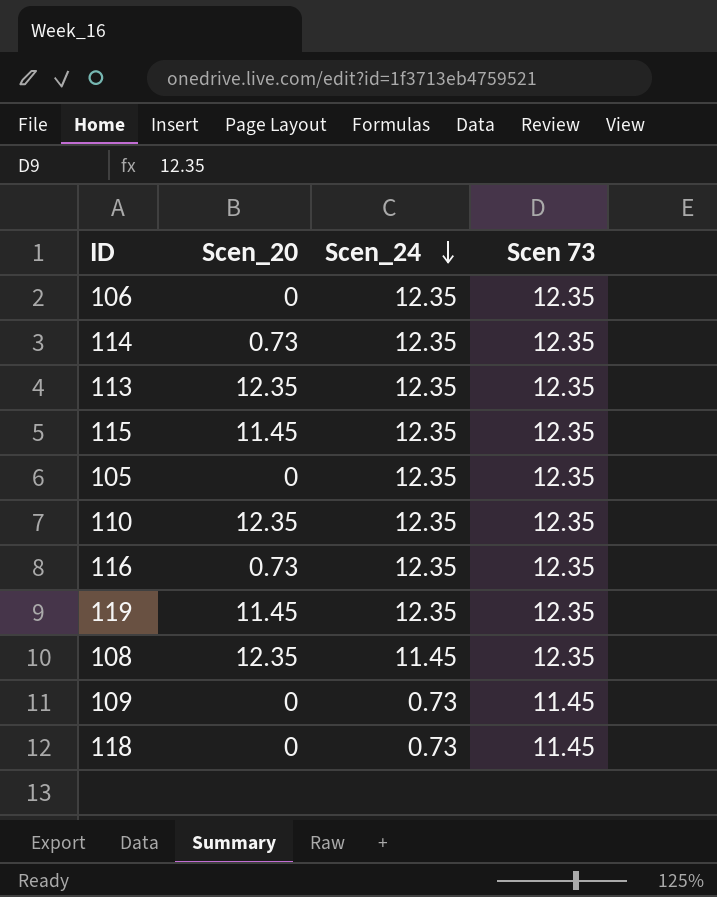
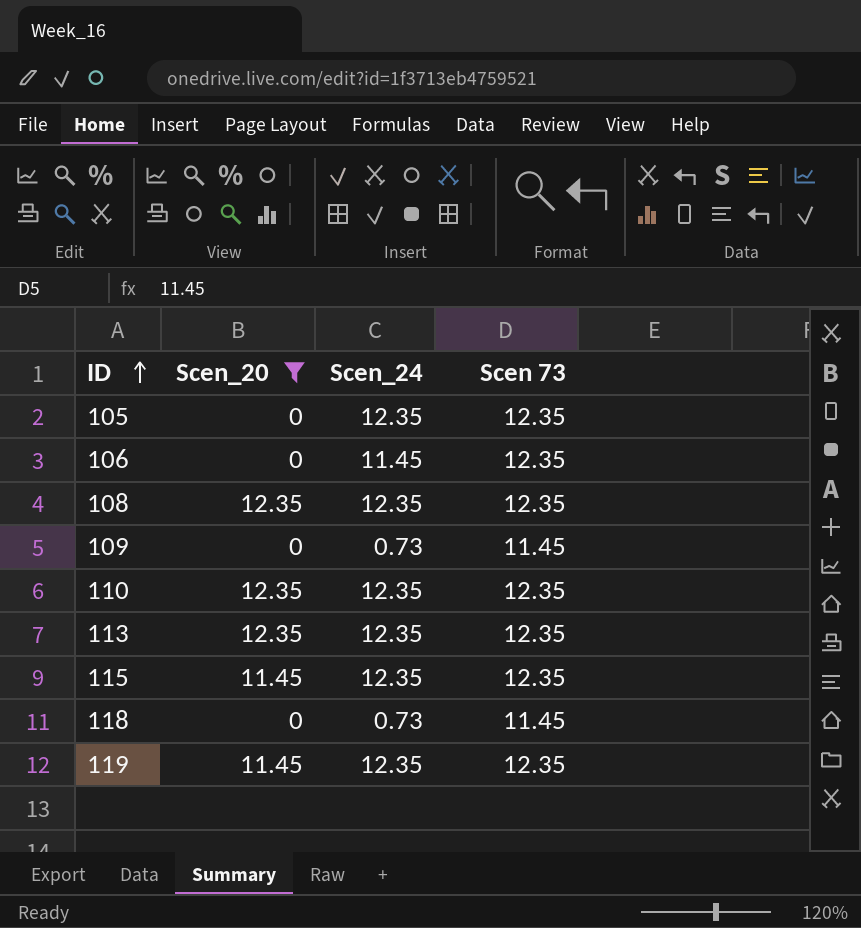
filter: none -> Scen_20 != 0.73
row order: Scen_24 descending -> ID ascending
106 | Scen_24: 12.35 -> 11.45
108 | Scen_24: 11.45 -> 12.35

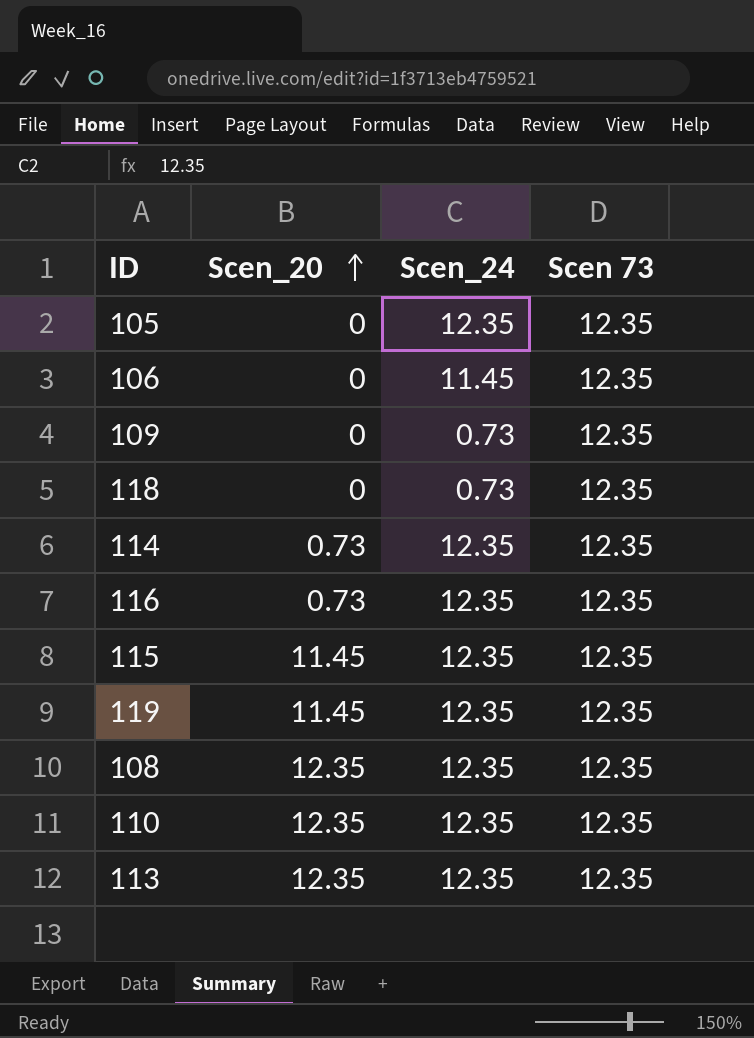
filter: Scen_20 != 0.73 -> none
row order: ID ascending -> Scen_20 ascending
109 | Scen 73: 11.45 -> 12.35
118 | Scen 73: 11.45 -> 12.35

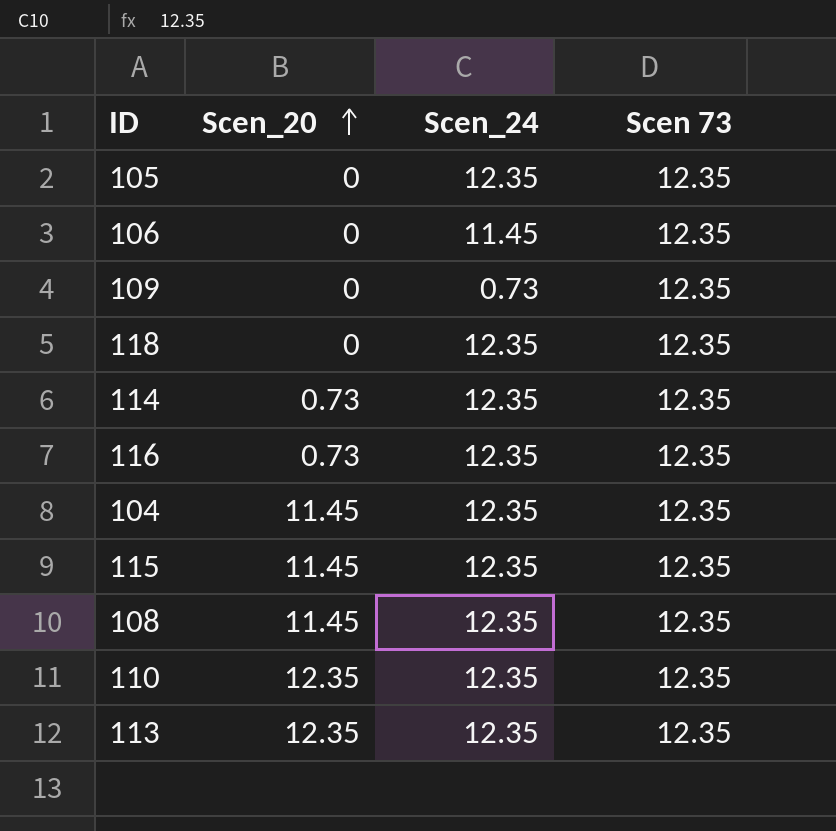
row 119: 11.45 | 12.35 | 12.35 -> none
118 | Scen_24: 0.73 -> 12.35
row 104: none -> 11.45 | 12.35 | 12.35
108 | Scen_20: 12.35 -> 11.45

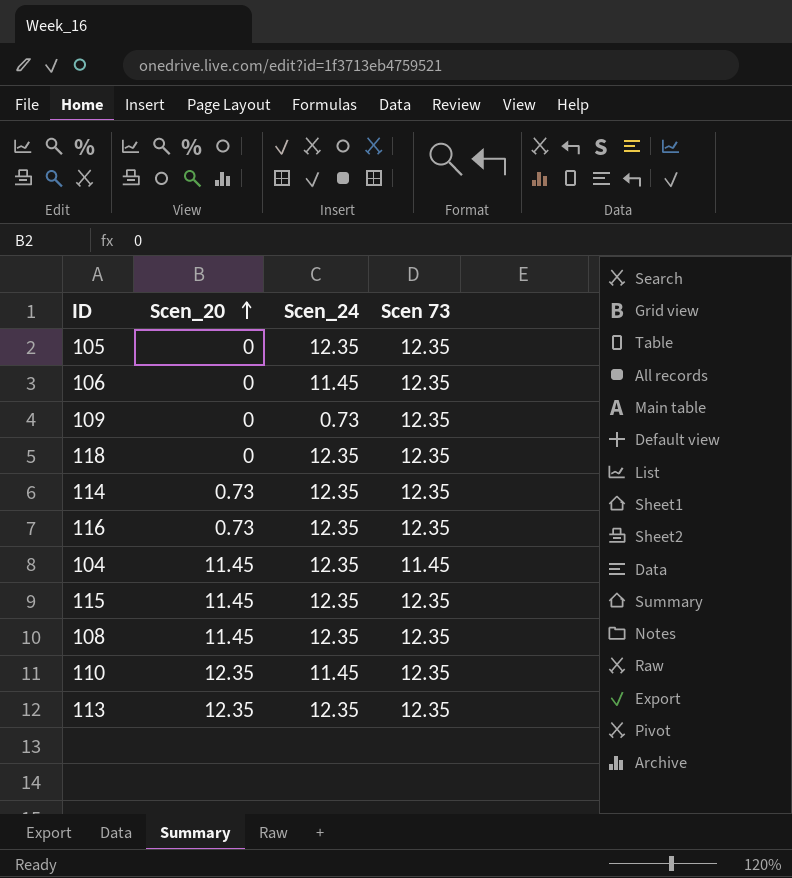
104 | Scen 73: 12.35 -> 11.45
110 | Scen_24: 12.35 -> 11.45

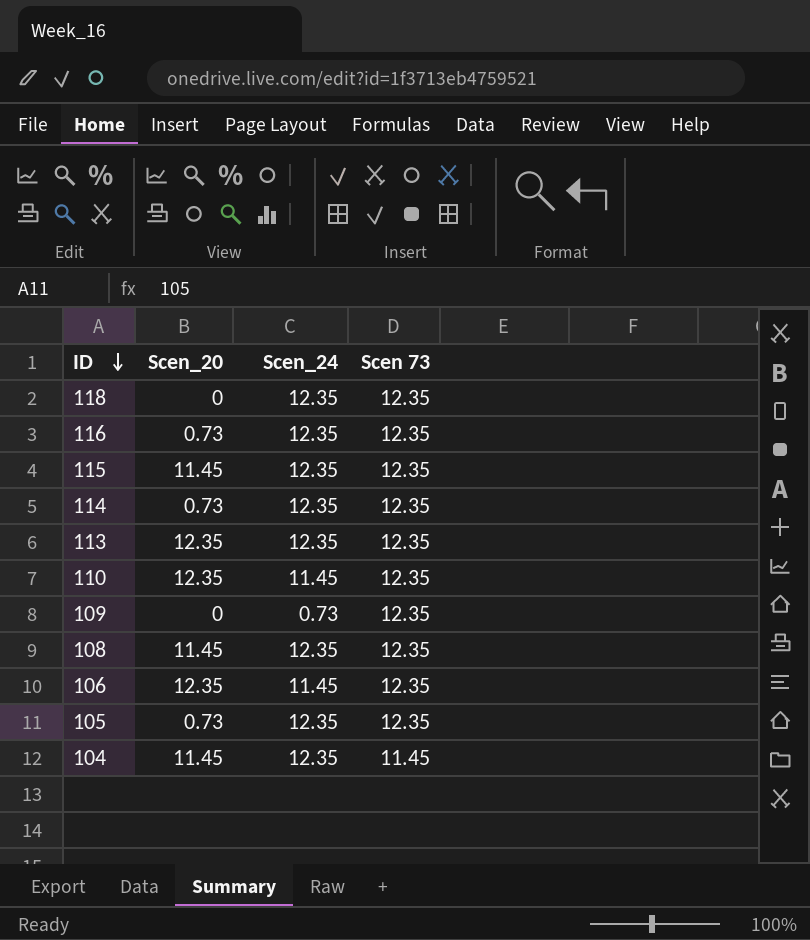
row order: Scen_20 ascending -> ID descending
106 | Scen_20: 0 -> 12.35
105 | Scen_20: 0 -> 0.73

